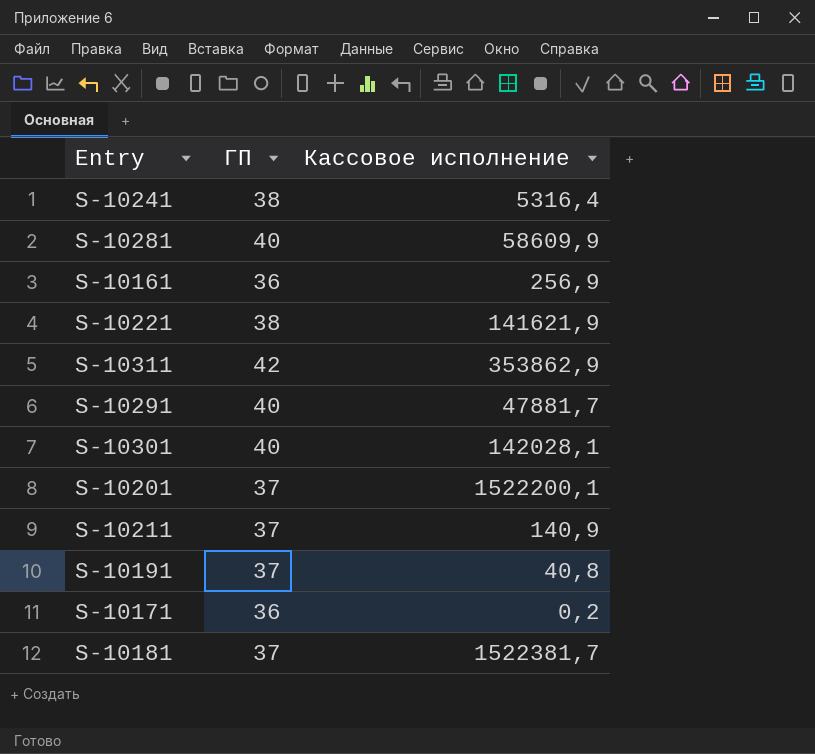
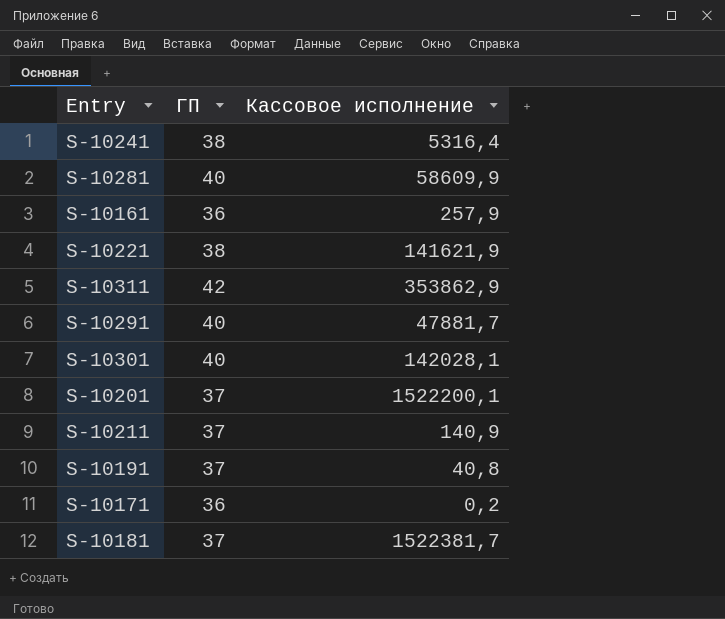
S-10161 | Кассовое исполнение: 256,9 -> 257,9

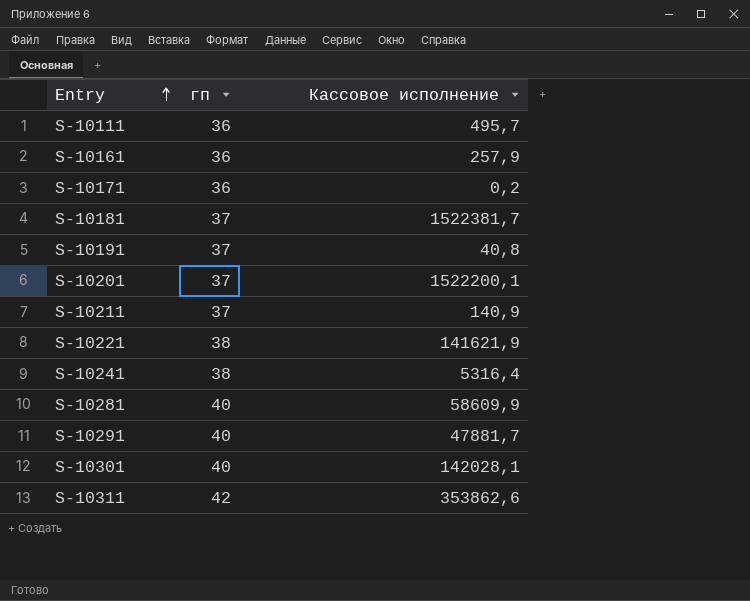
row order: none -> Entry ascending
column name: ГП -> гп
row S-10111: none -> 36 | 495,7
S-10311 | Кассовое исполнение: 353862,9 -> 353862,6

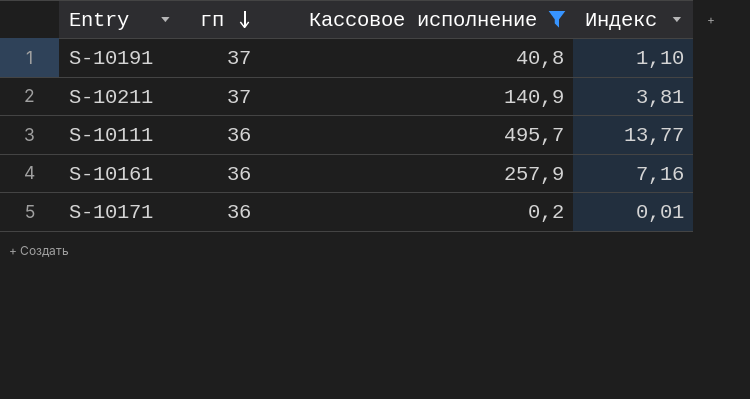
filter: none -> Кассовое исполнение <= 495,7
row order: Entry ascending -> гп descending
column Индекс | formula: none -> [Кассовое исполнение] / [гп]

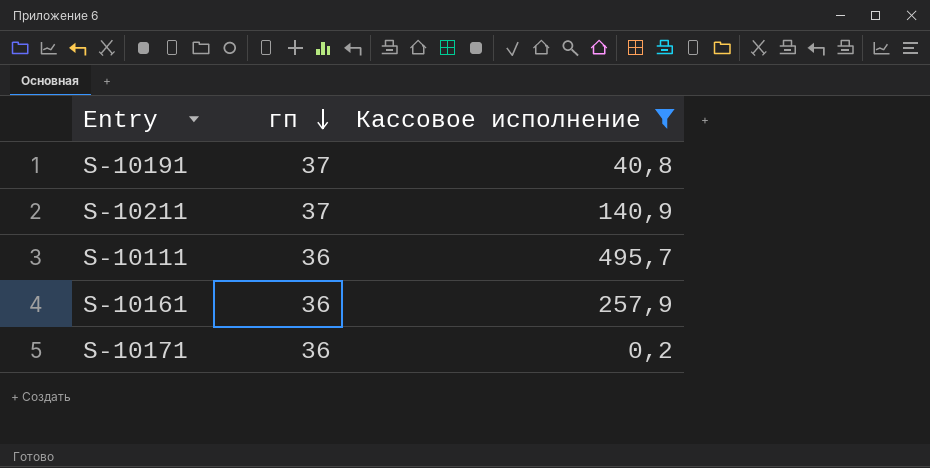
column Индекс | formula: [Кассовое исполнение] / [гп] -> none

